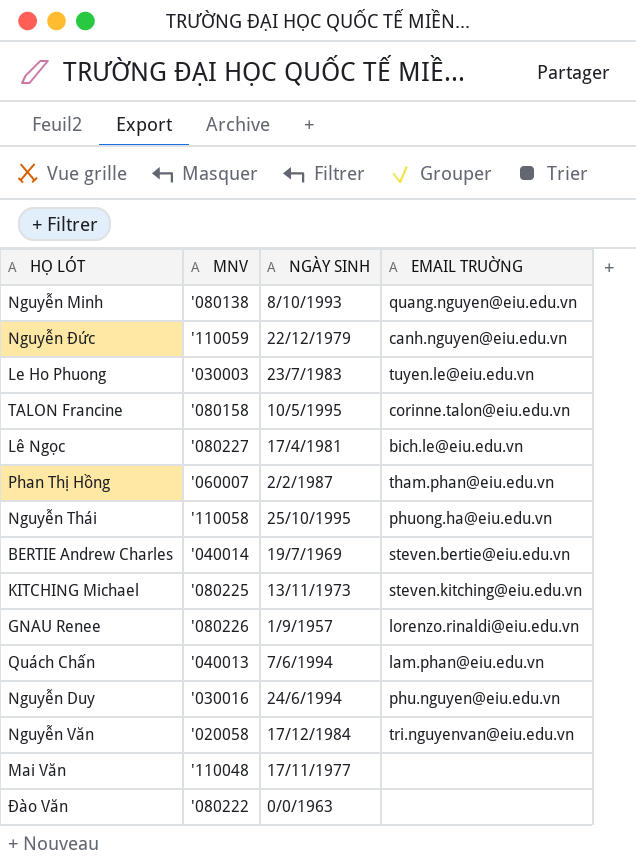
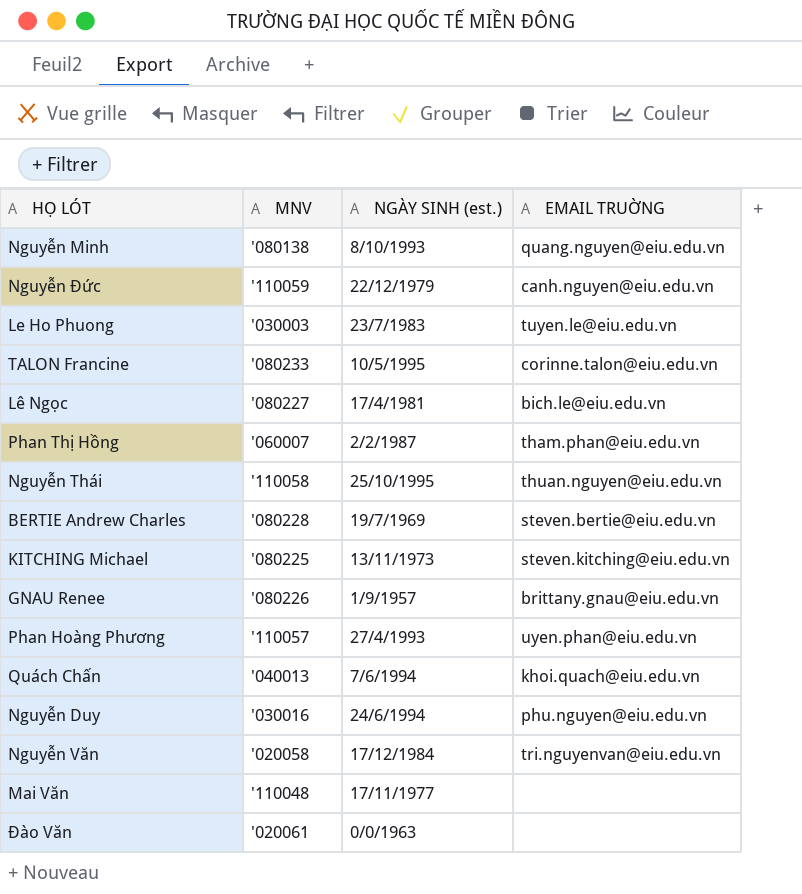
column name: NGÀY SINH -> NGÀY SINH (est.)
TALON Francine | MNV: '080158 -> '080233
Nguyễn Thái | EMAIL TRUỜNG: phuong.ha@eiu.edu.vn -> thuan.nguyen@eiu.edu.vn
BERTIE Andrew Charles | MNV: '040014 -> '080228
GNAU Renee | EMAIL TRUỜNG: lorenzo.rinaldi@eiu.edu.vn -> brittany.gnau@eiu.edu.vn
row Phan Hoàng Phương: none -> '110057 | 27/4/1993 | uyen.phan@eiu.edu.vn
Quách Chấn | EMAIL TRUỜNG: lam.phan@eiu.edu.vn -> khoi.quach@eiu.edu.vn
Đào Văn | MNV: '080222 -> '020061

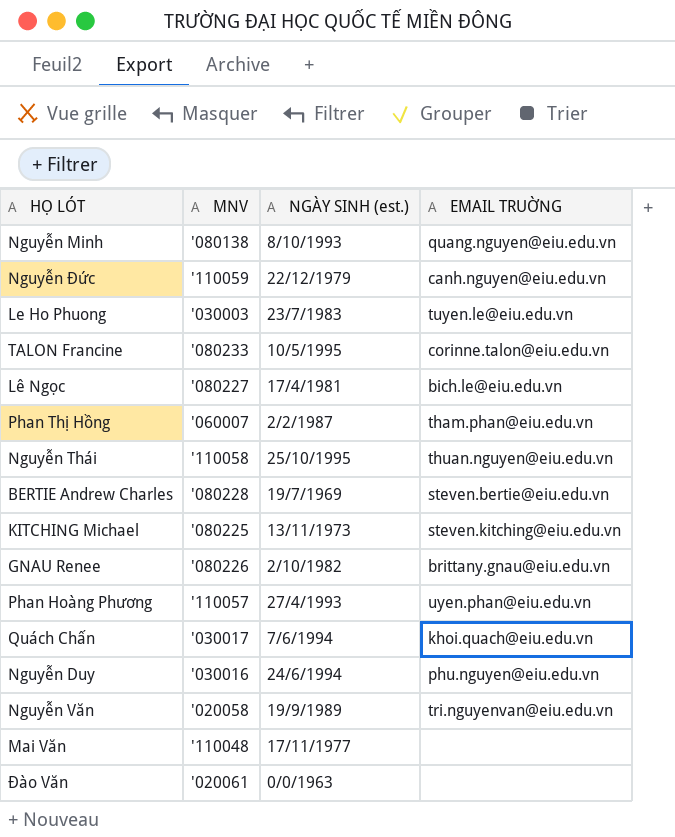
GNAU Renee | NGÀY SINH (est.): 1/9/1957 -> 2/10/1982
Quách Chấn | MNV: '040013 -> '030017
Nguyễn Văn | NGÀY SINH (est.): 17/12/1984 -> 19/9/1989

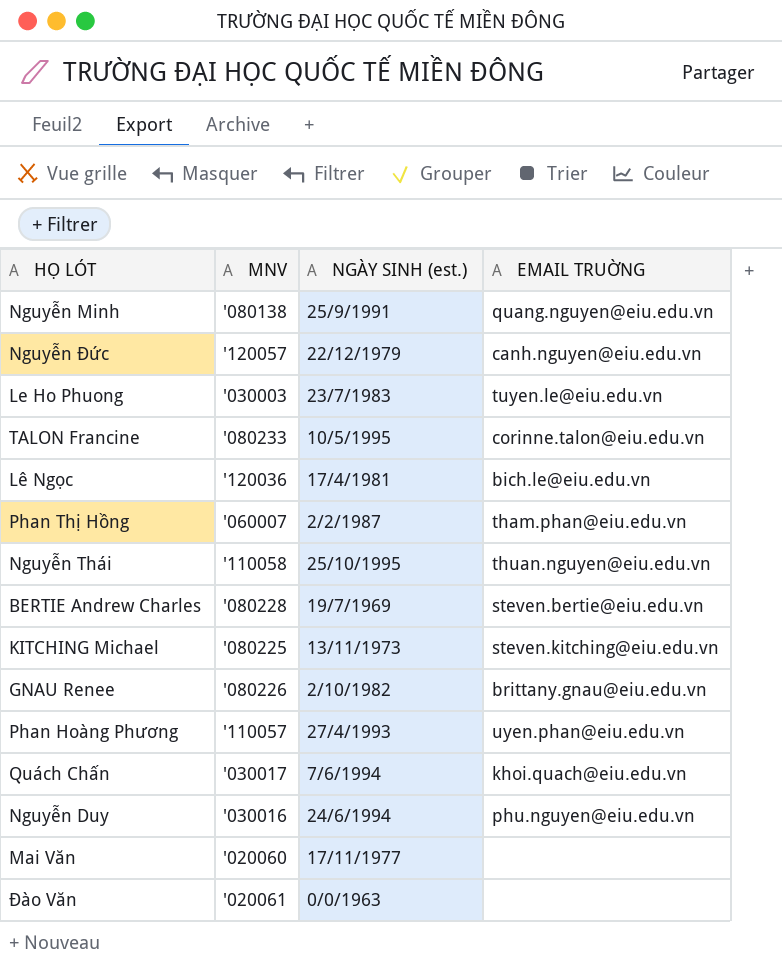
row Nguyễn Văn: '020058 | 19/9/1989 | tri.nguyenvan@eiu.edu.vn -> none
Nguyễn Minh | NGÀY SINH (est.): 8/10/1993 -> 25/9/1991
Nguyễn Đức | MNV: '110059 -> '120057
Lê Ngọc | MNV: '080227 -> '120036
Mai Văn | MNV: '110048 -> '020060

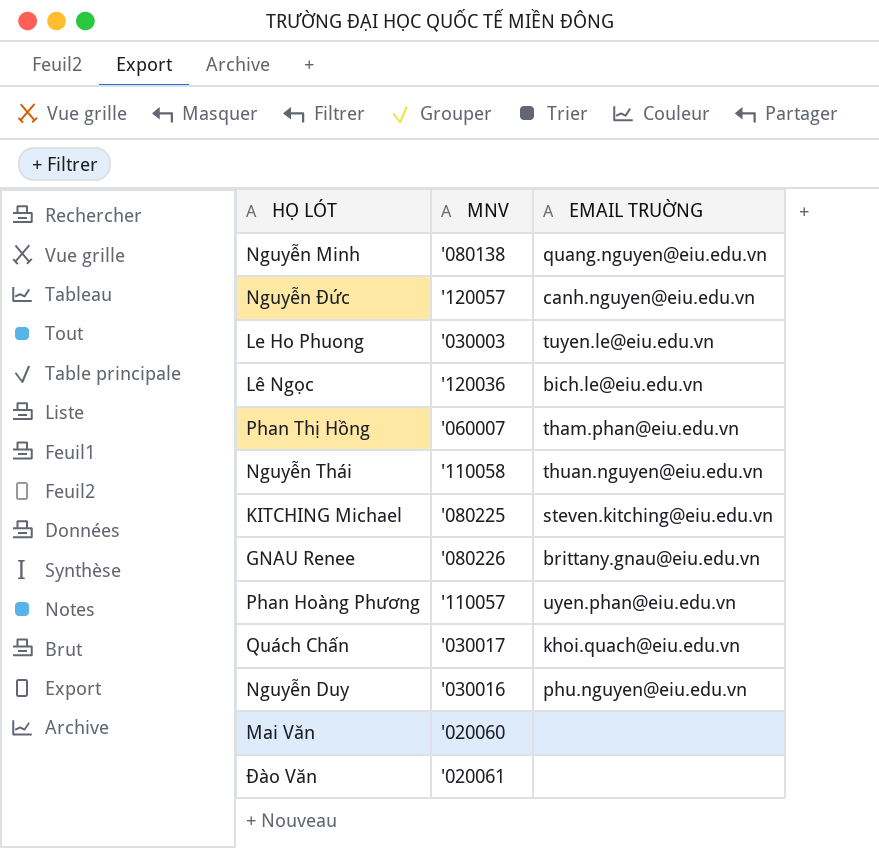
column NGÀY SINH (est.) | position: 3 -> none
row TALON Francine: '080233 | 10/5/1995 | corinne.talon@eiu.edu.vn -> none
row BERTIE Andrew Charles: '080228 | 19/7/1969 | steven.bertie@eiu.edu.vn -> none

